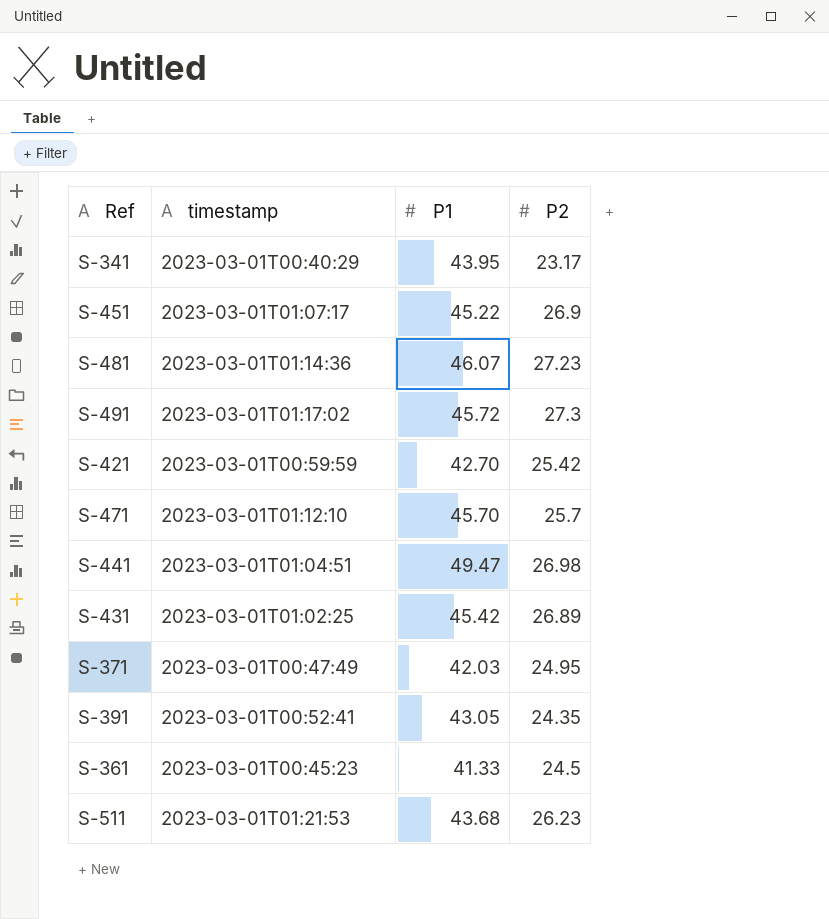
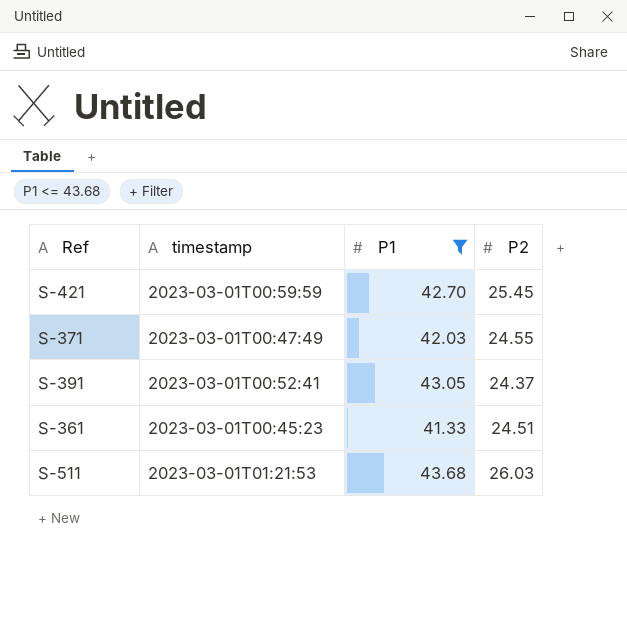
filter: none -> P1 <= 43.68
S-421 | P2: 25.42 -> 25.45
S-371 | P2: 24.95 -> 24.55
S-391 | P2: 24.35 -> 24.37
S-361 | P2: 24.5 -> 24.51
S-511 | P2: 26.23 -> 26.03

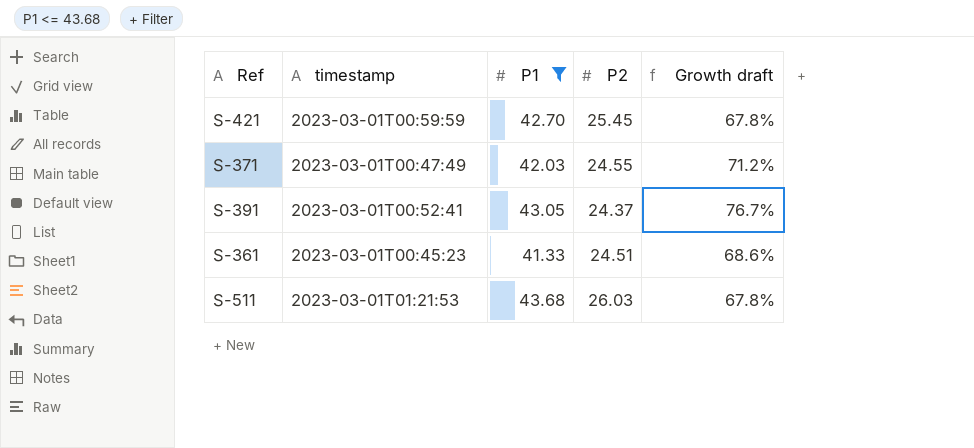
column Growth draft | formula: none -> ([P1] - [P2]) / [P2]

